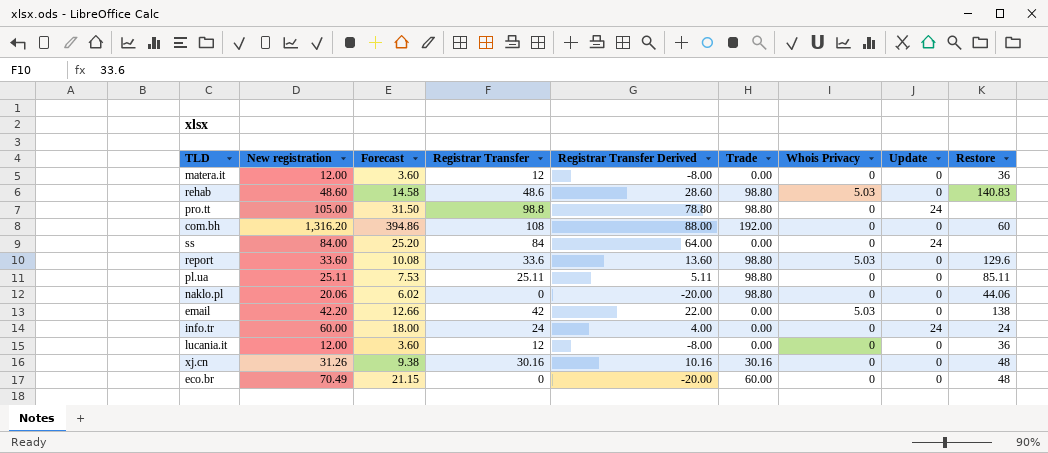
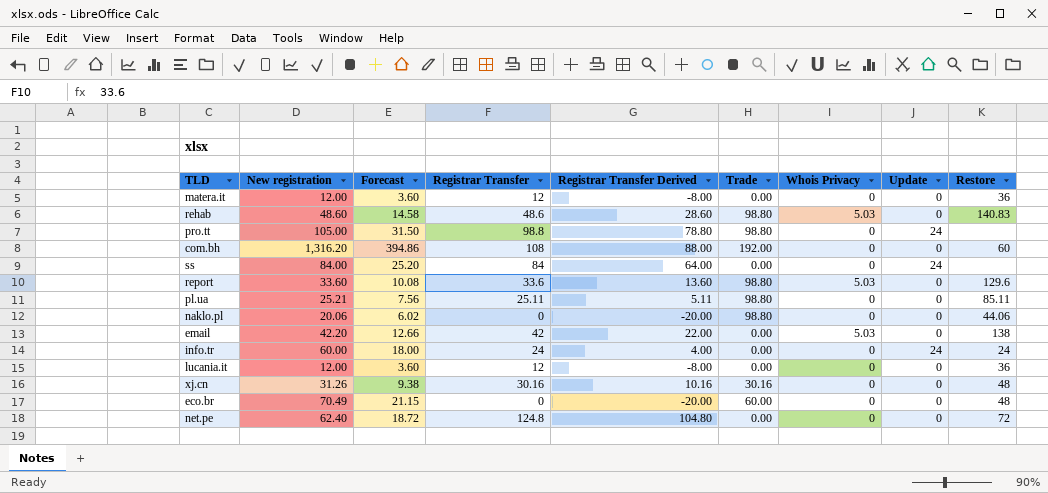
pl.ua | New registration: 25.11 -> 25.21
pl.ua | Forecast: 7.53 -> 7.56
row net.pe: none -> 62.40 | 18.72 | 124.8 | 104.80 | 0.00 | 0 | 0 | 72

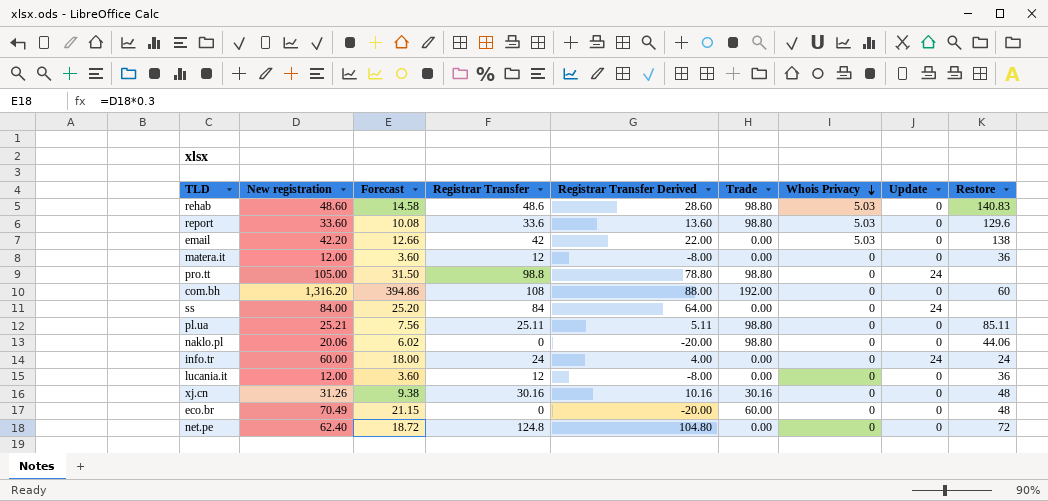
row order: none -> Whois Privacy descending

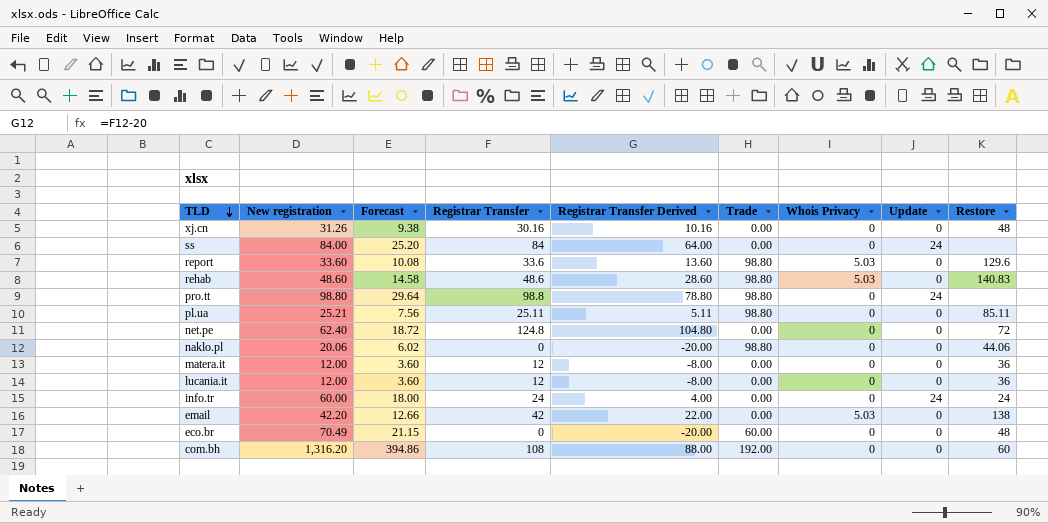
row order: Whois Privacy descending -> TLD descending
xj.cn | Trade: 30.16 -> 0.00
pro.tt | New registration: 105.00 -> 98.80
pro.tt | Forecast: 31.50 -> 29.64

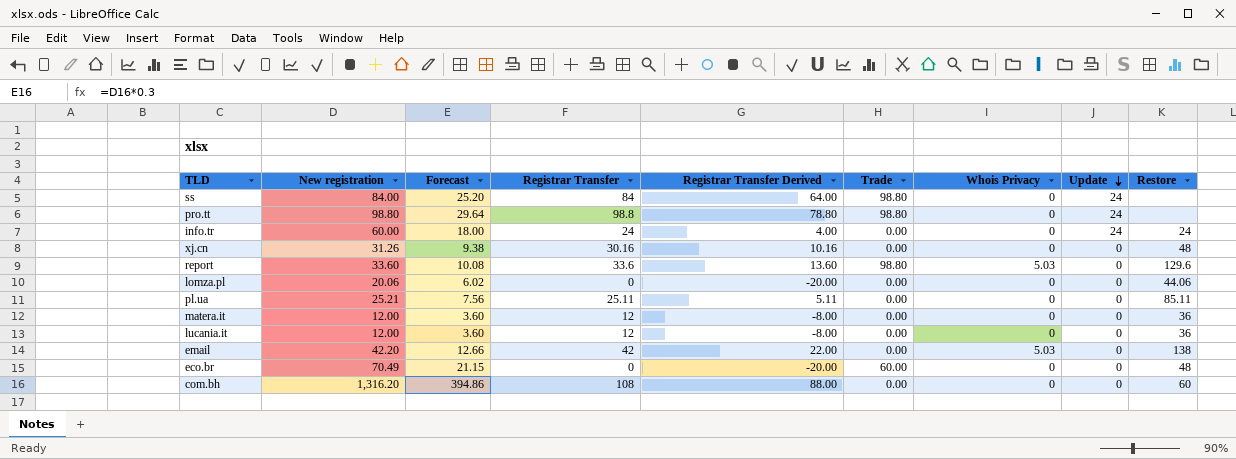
row order: TLD descending -> Update descending
row rehab: 48.60 | 14.58 | 48.6 | 28.60 | 98.80 | 5.03 | 0 | 140.83 -> none
row net.pe: 62.40 | 18.72 | 124.8 | 104.80 | 0.00 | 0 | 0 | 72 -> none
row naklo.pl: 20.06 | 6.02 | 0 | -20.00 | 98.80 | 0 | 0 | 44.06 -> none
ss | Trade: 0.00 -> 98.80
row lomza.pl: none -> 20.06 | 6.02 | 0 | -20.00 | 0.00 | 0 | 0 | 44.06
pl.ua | Trade: 98.80 -> 0.00
com.bh | Trade: 192.00 -> 0.00

